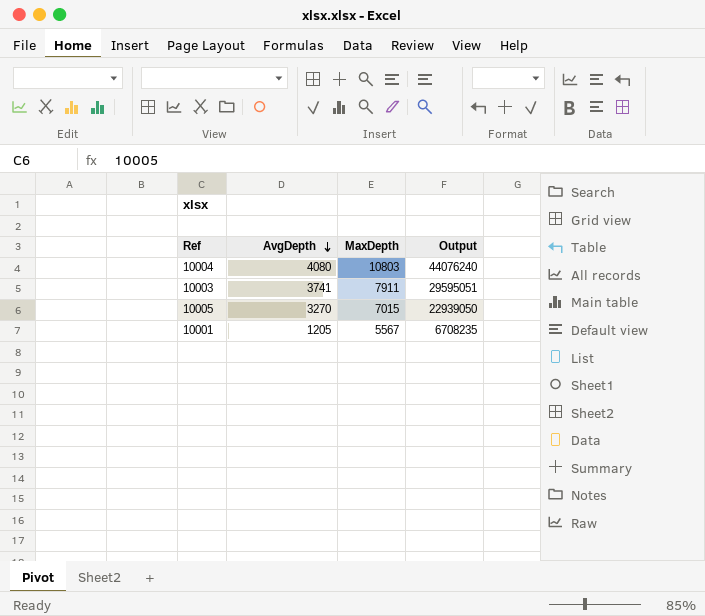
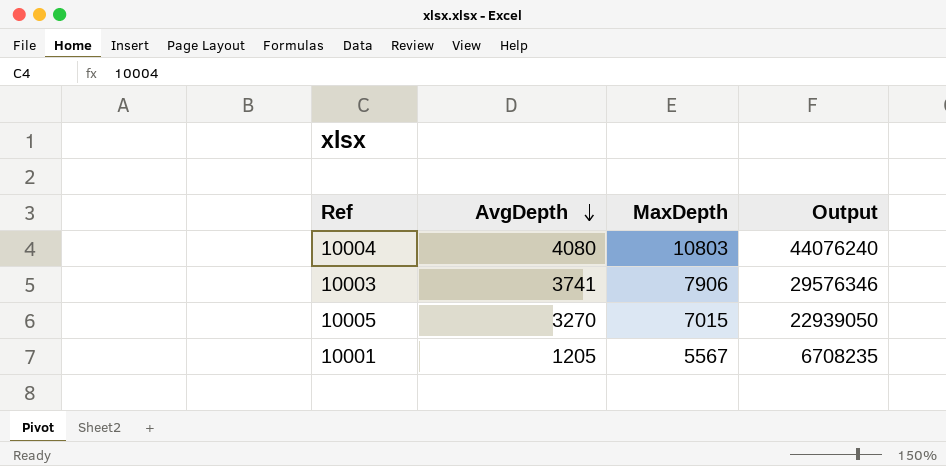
10003 | MaxDepth: 7911 -> 7906
10003 | Output: 29595051 -> 29576346

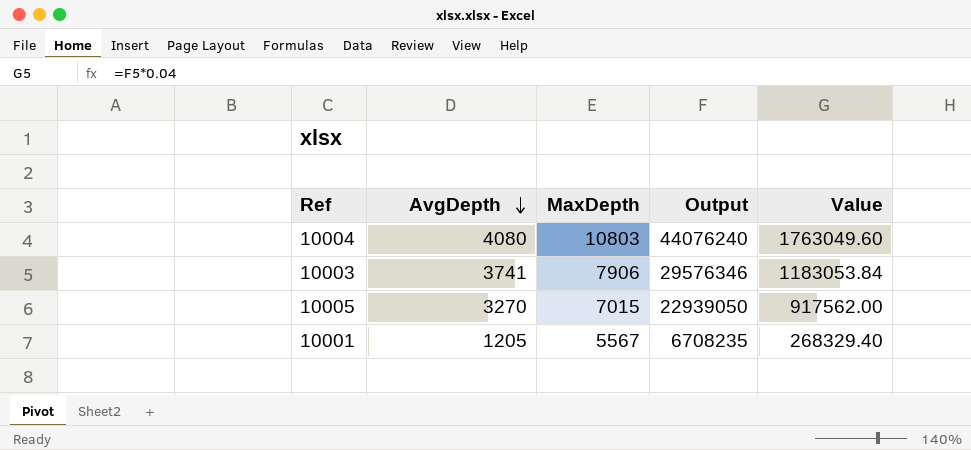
column Value | formula: none -> [Output] * 0.04

